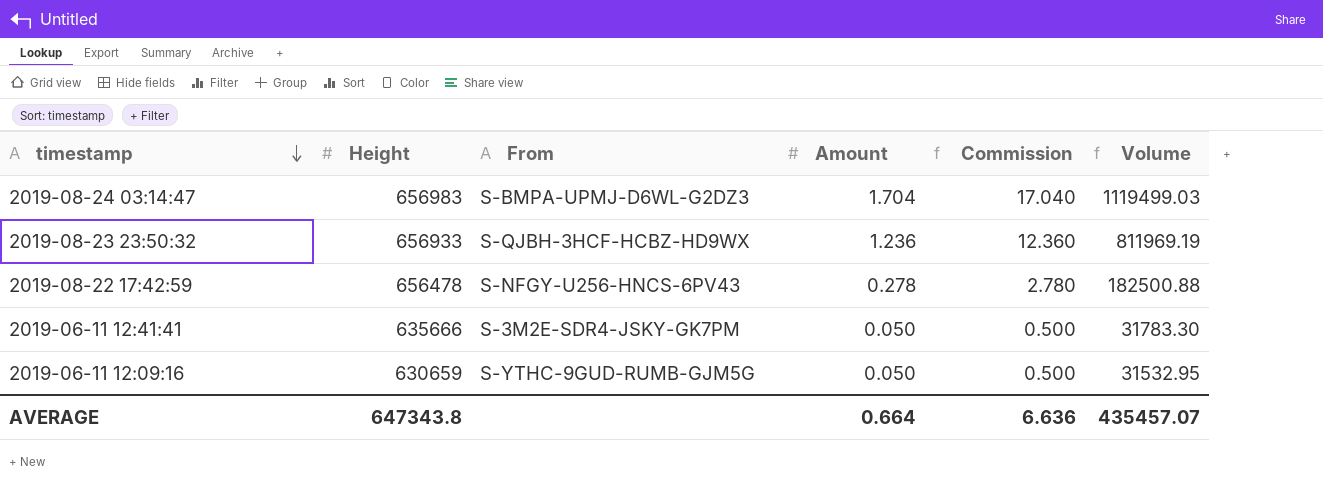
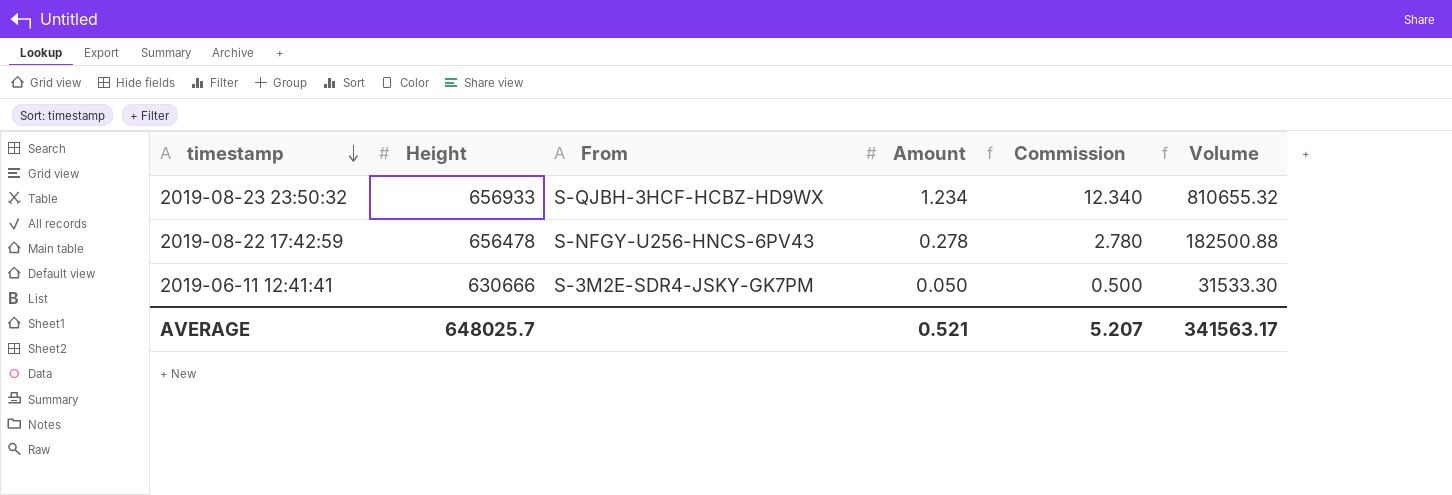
row 2019-08-24 03:14:47: 656983 | S-BMPA-UPMJ-D6WL-G2DZ3 | 1.704 | 17.040 | 1119499.03 -> none
row 2019-06-11 12:09:16: 630659 | S-YTHC-9GUD-RUMB-GJM5G | 0.050 | 0.500 | 31532.95 -> none
2019-08-23 23:50:32 | Amount: 1.236 -> 1.234
2019-08-23 23:50:32 | Commission: 12.360 -> 12.340
2019-08-23 23:50:32 | Volume: 811969.19 -> 810655.32
2019-06-11 12:41:41 | Height: 635666 -> 630666
2019-06-11 12:41:41 | Volume: 31783.30 -> 31533.30
AVERAGE | Height: 647343.8 -> 648025.7
AVERAGE | Amount: 0.664 -> 0.521
AVERAGE | Commission: 6.636 -> 5.207
AVERAGE | Volume: 435457.07 -> 341563.17

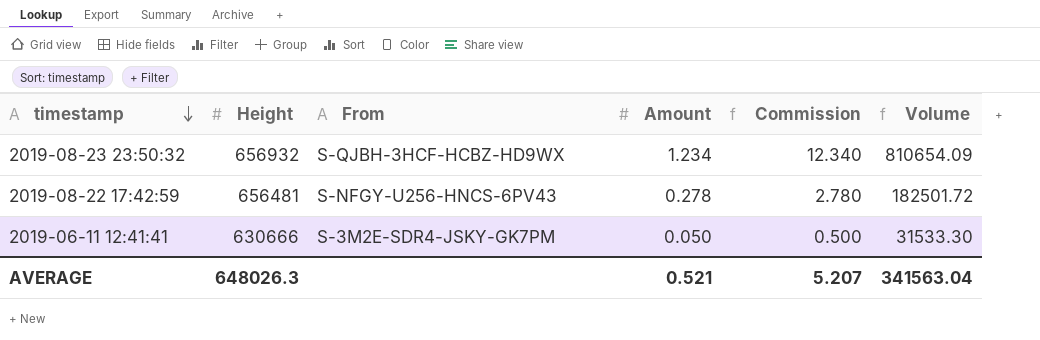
2019-08-23 23:50:32 | Height: 656933 -> 656932
2019-08-23 23:50:32 | Volume: 810655.32 -> 810654.09
2019-08-22 17:42:59 | Height: 656478 -> 656481
2019-08-22 17:42:59 | Volume: 182500.88 -> 182501.72
AVERAGE | Height: 648025.7 -> 648026.3
AVERAGE | Volume: 341563.17 -> 341563.04

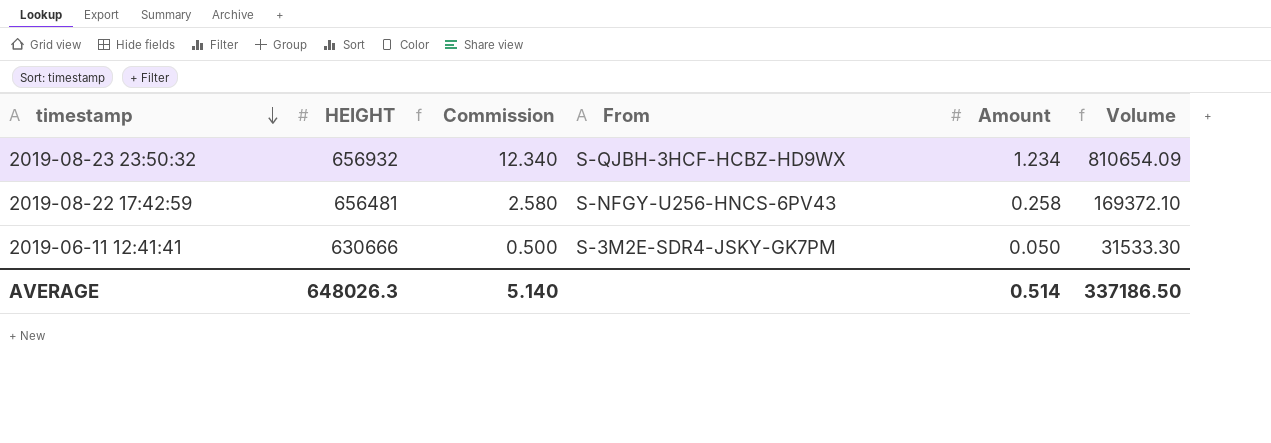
column name: Height -> HEIGHT
column Commission | position: 5 -> 3
2019-08-22 17:42:59 | Commission: 2.780 -> 2.580
2019-08-22 17:42:59 | Amount: 0.278 -> 0.258
2019-08-22 17:42:59 | Volume: 182501.72 -> 169372.10
AVERAGE | Commission: 5.207 -> 5.140
AVERAGE | Amount: 0.521 -> 0.514
AVERAGE | Volume: 341563.04 -> 337186.50

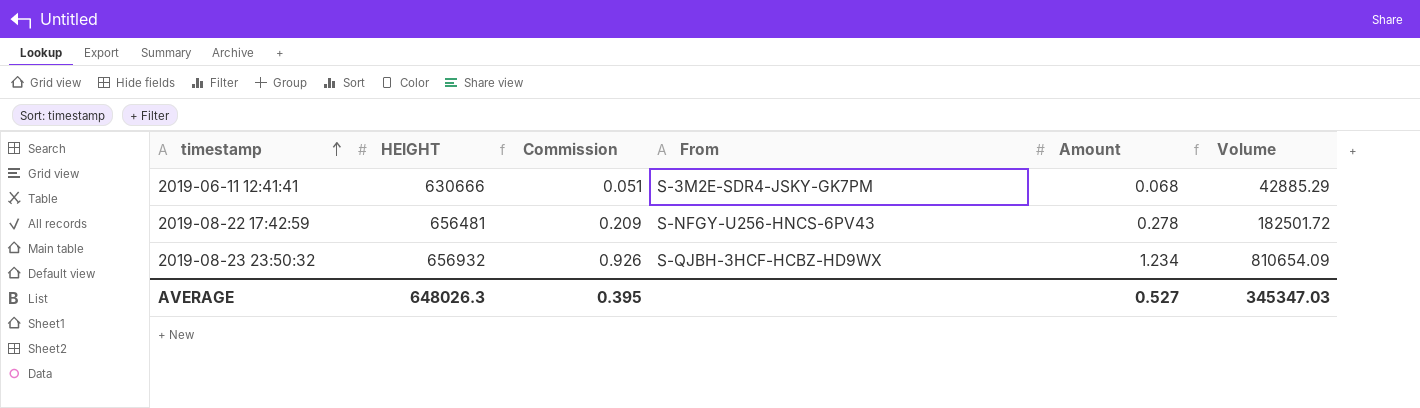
row order: timestamp descending -> timestamp ascending
column Commission | formula: [Amount] * 10 -> [Amount] * 0.75
2019-06-11 12:41:41 | Amount: 0.050 -> 0.068
2019-06-11 12:41:41 | Volume: 31533.30 -> 42885.29
2019-08-22 17:42:59 | Amount: 0.258 -> 0.278
2019-08-22 17:42:59 | Volume: 169372.10 -> 182501.72
AVERAGE | Commission: 5.140 -> 0.395
AVERAGE | Amount: 0.514 -> 0.527
AVERAGE | Volume: 337186.50 -> 345347.03

